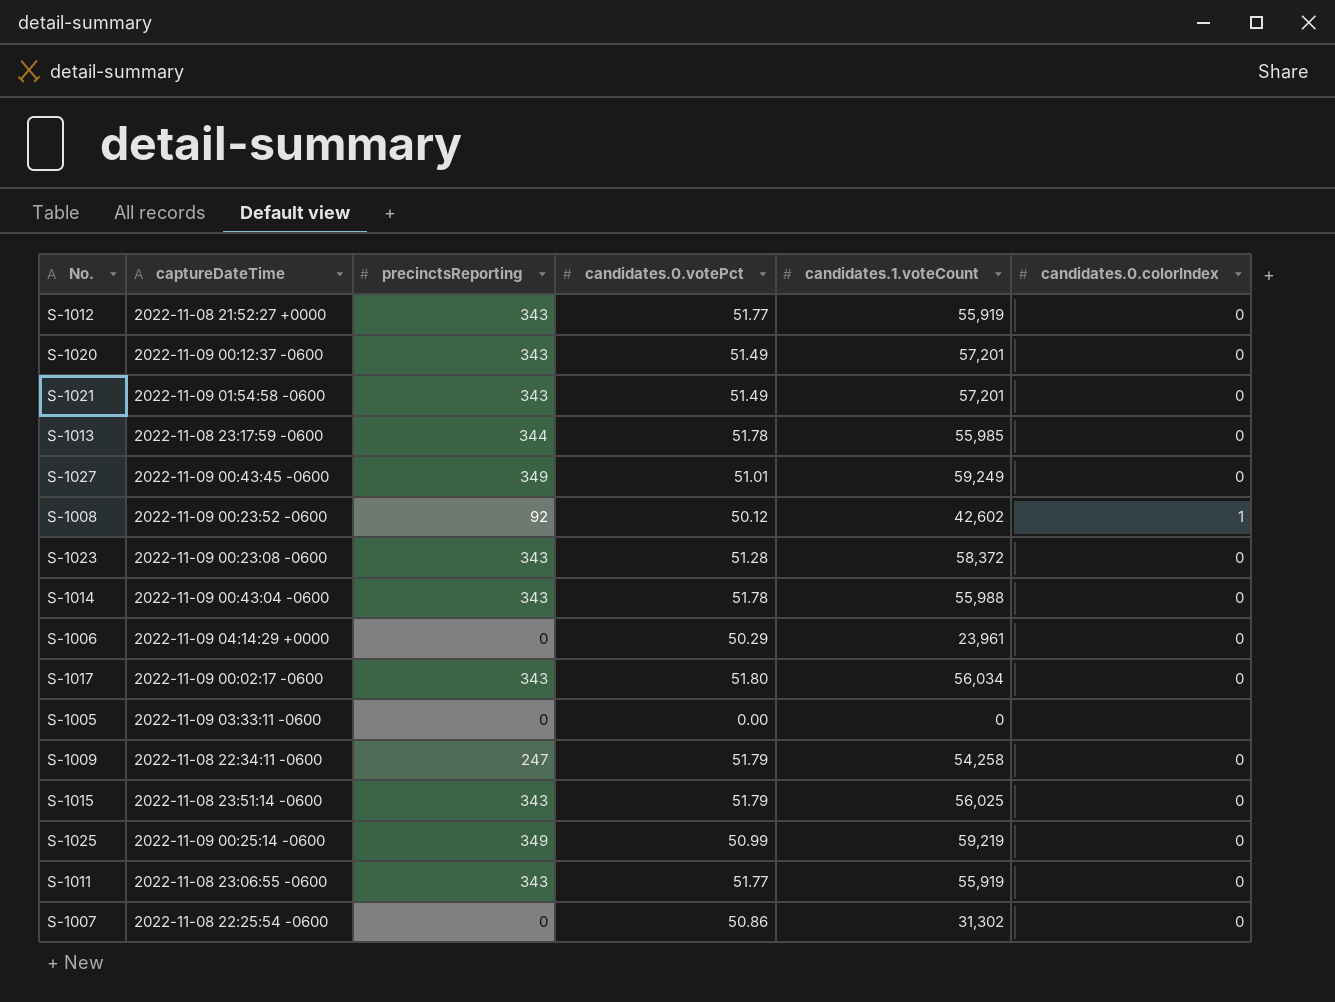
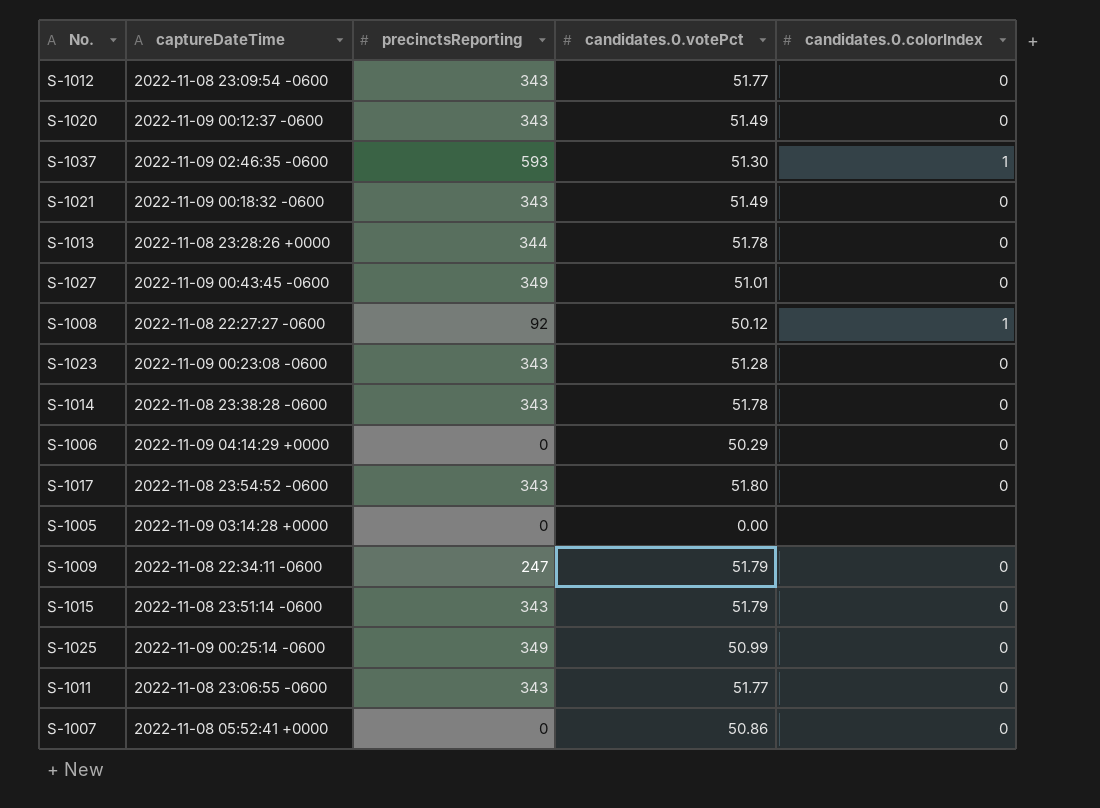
column candidates.1.voteCount | position: 5 -> none
S-1012 | captureDateTime: 2022-11-08 21:52:27 +0000 -> 2022-11-08 23:09:54 -0600
row S-1037: none -> 2022-11-09 02:46:35 -0600 | 593 | 51.30 | 1
S-1021 | captureDateTime: 2022-11-09 01:54:58 -0600 -> 2022-11-09 00:18:32 -0600
S-1013 | captureDateTime: 2022-11-08 23:17:59 -0600 -> 2022-11-08 23:28:26 +0000
S-1008 | captureDateTime: 2022-11-09 00:23:52 -0600 -> 2022-11-08 22:27:27 -0600
S-1014 | captureDateTime: 2022-11-09 00:43:04 -0600 -> 2022-11-08 23:38:28 -0600
S-1017 | captureDateTime: 2022-11-09 00:02:17 -0600 -> 2022-11-08 23:54:52 -0600
S-1005 | captureDateTime: 2022-11-09 03:33:11 -0600 -> 2022-11-09 03:14:28 +0000
S-1007 | captureDateTime: 2022-11-08 22:25:54 -0600 -> 2022-11-08 05:52:41 +0000

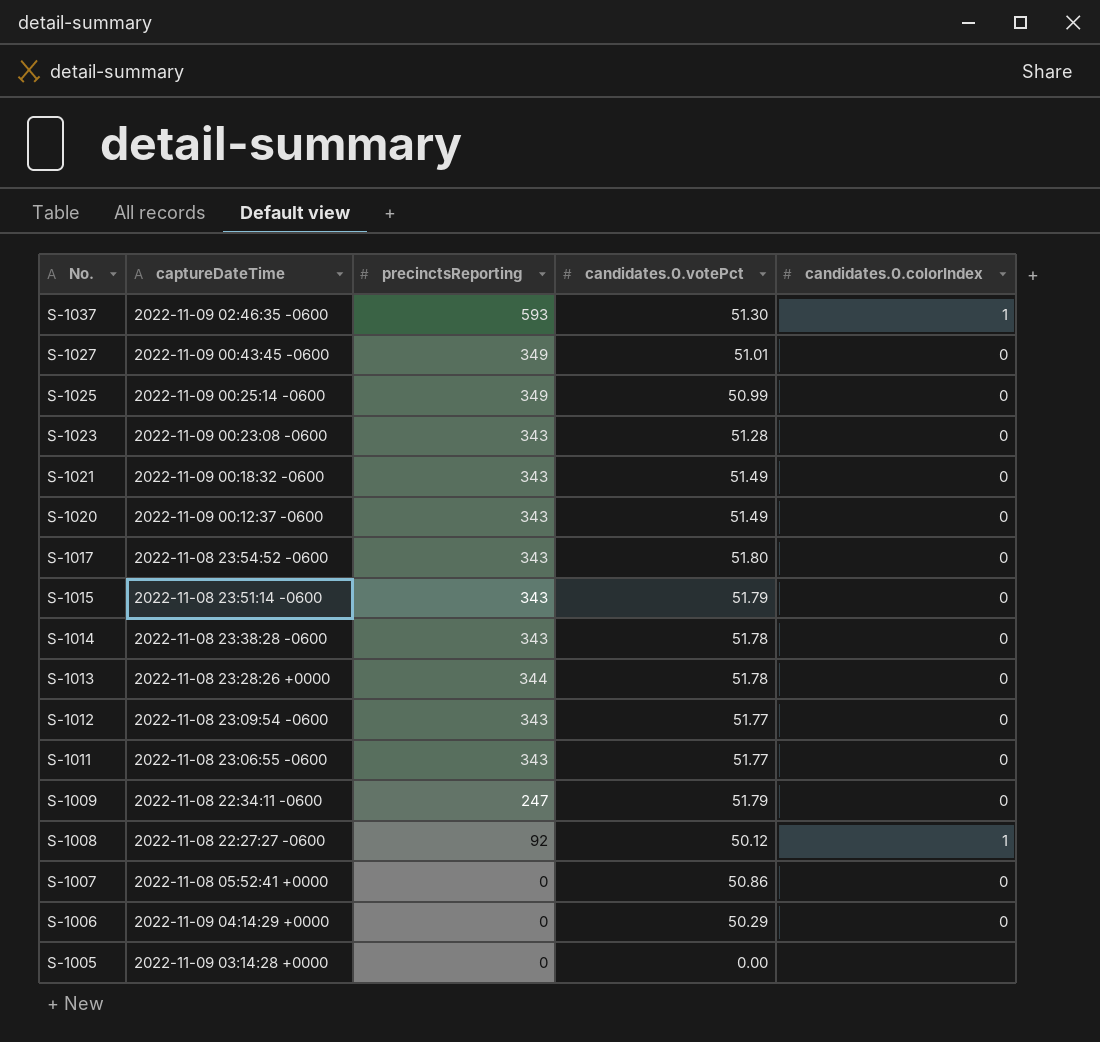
row order: none -> No. descending

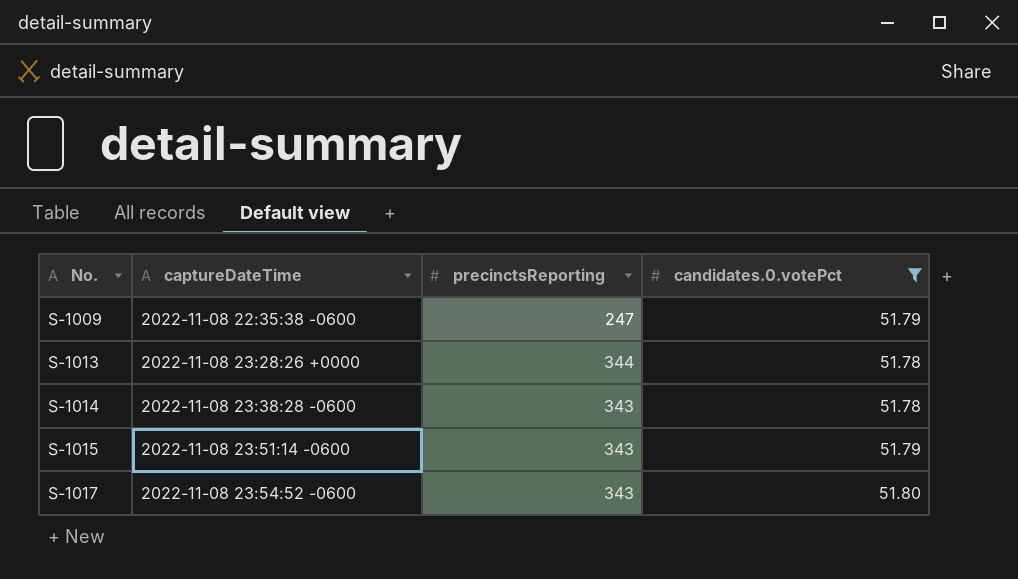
filter: none -> candidates.0.votePct >= 51.78
row order: No. descending -> No. ascending
column candidates.0.colorIndex | position: 5 -> none
S-1009 | captureDateTime: 2022-11-08 22:34:11 -0600 -> 2022-11-08 22:35:38 -0600

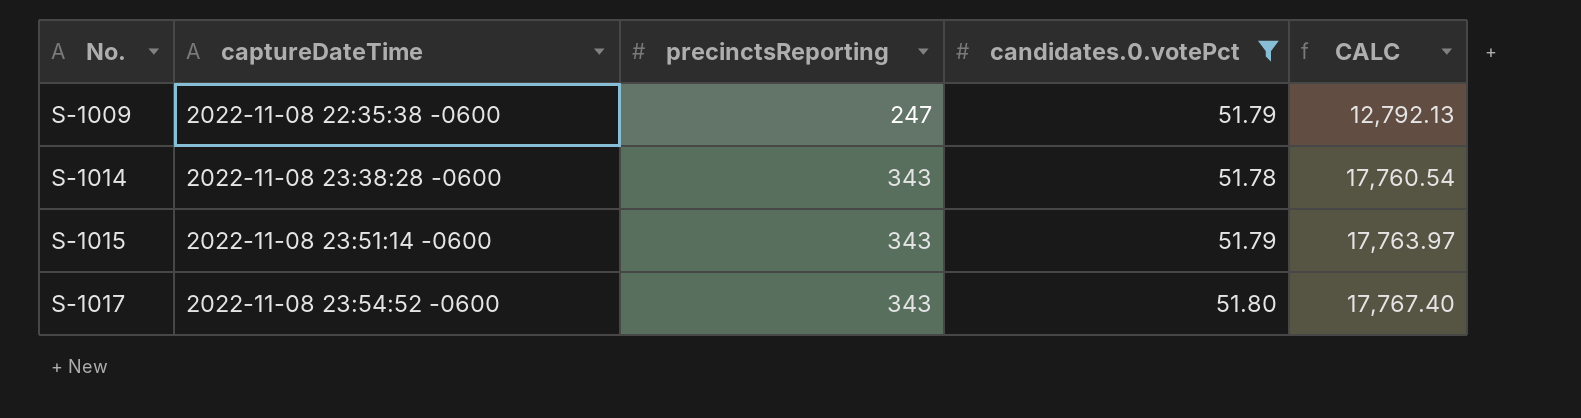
column CALC | formula: none -> [precinctsReporting] * [candidates.0.votePct]
row S-1013: 2022-11-08 23:28:26 +0000 | 344 | 51.78 -> none

